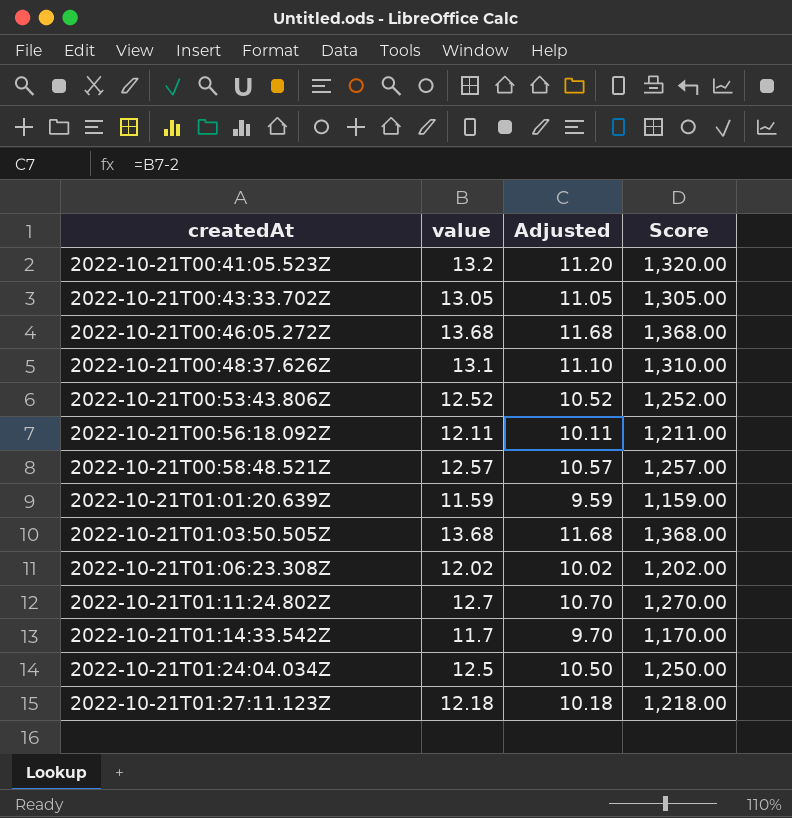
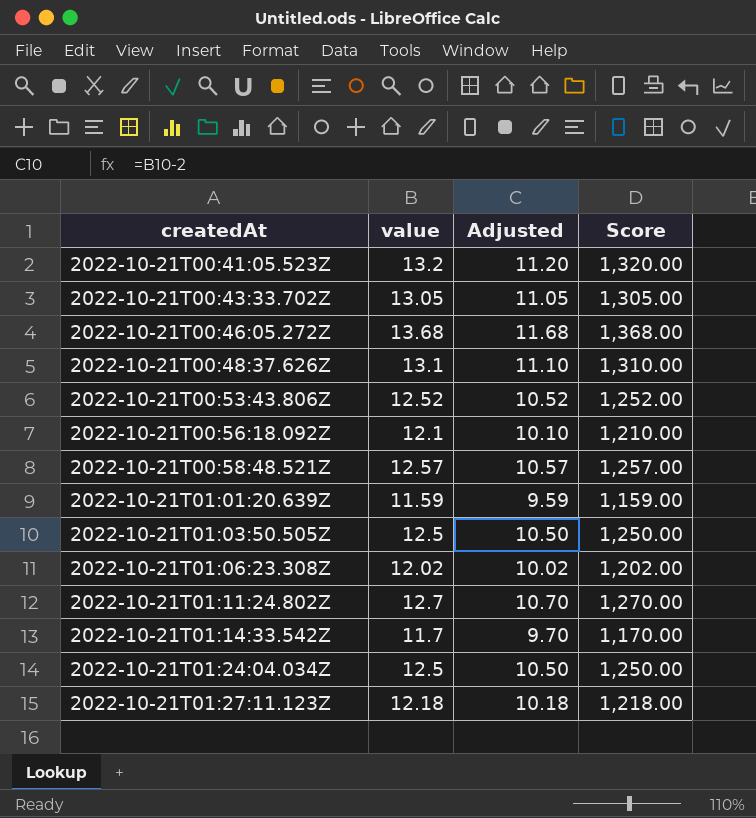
2022-10-21T00:56:18.092Z | value: 12.11 -> 12.1
2022-10-21T00:56:18.092Z | Adjusted: 10.11 -> 10.10
2022-10-21T00:56:18.092Z | Score: 1,211.00 -> 1,210.00
2022-10-21T01:03:50.505Z | value: 13.68 -> 12.5
2022-10-21T01:03:50.505Z | Adjusted: 11.68 -> 10.50
2022-10-21T01:03:50.505Z | Score: 1,368.00 -> 1,250.00

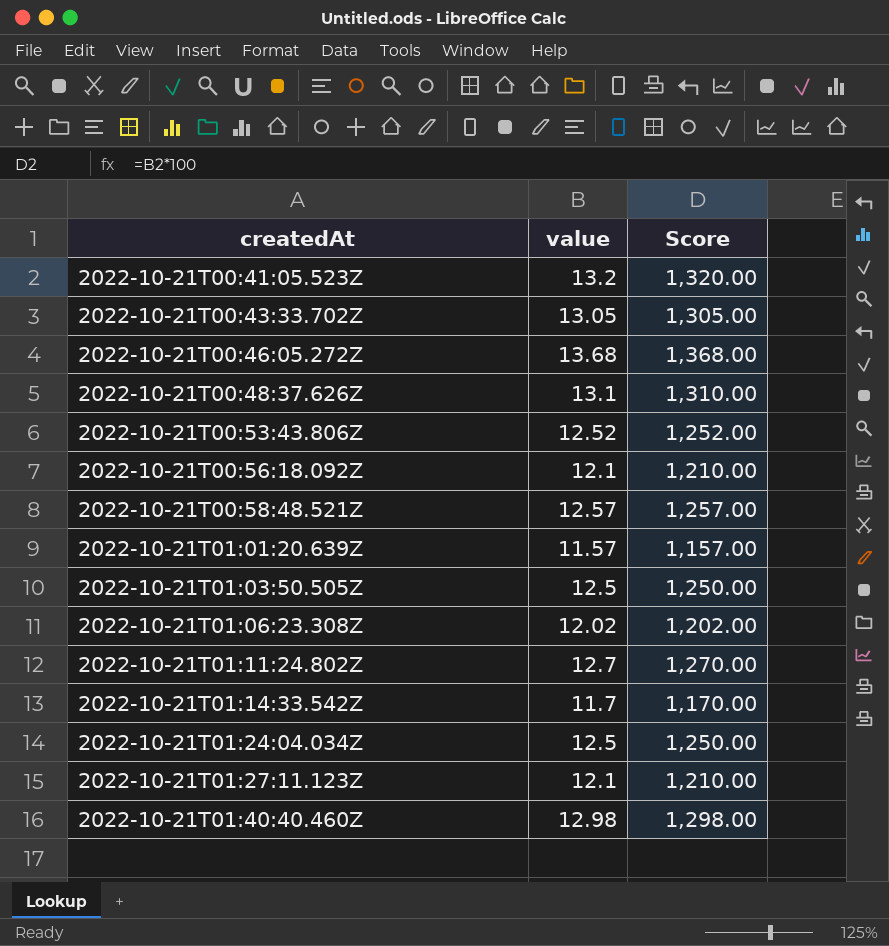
column Adjusted | formula: [value] - 2 -> none
2022-10-21T01:01:20.639Z | value: 11.59 -> 11.57
2022-10-21T01:01:20.639Z | Score: 1,159.00 -> 1,157.00
2022-10-21T01:27:11.123Z | value: 12.18 -> 12.1
2022-10-21T01:27:11.123Z | Score: 1,218.00 -> 1,210.00
row 2022-10-21T01:40:40.460Z: none -> 12.98 | 1,298.00

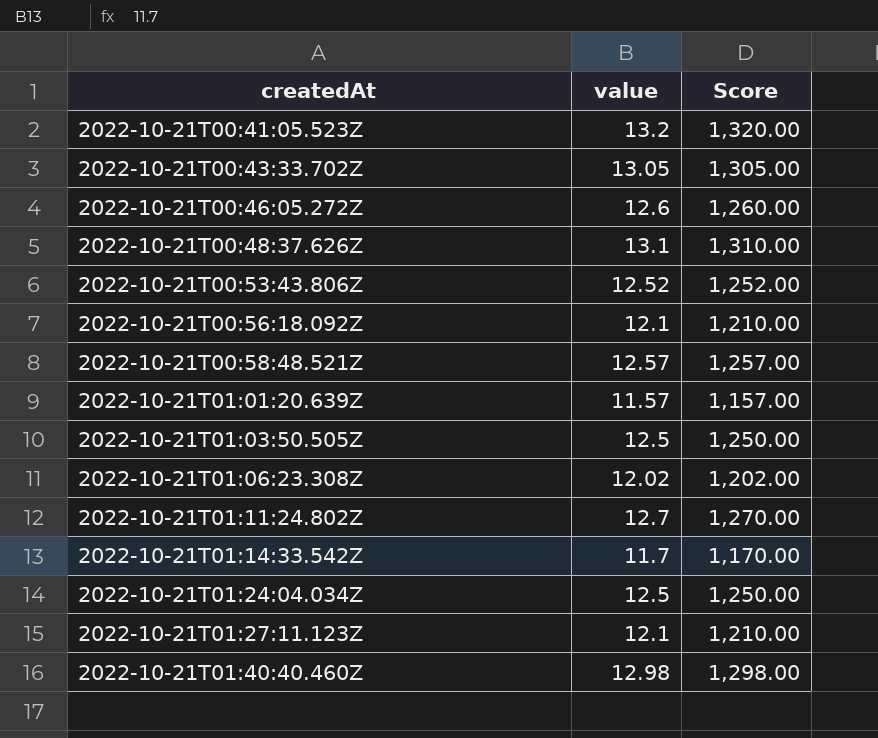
2022-10-21T00:46:05.272Z | value: 13.68 -> 12.6
2022-10-21T00:46:05.272Z | Score: 1,368.00 -> 1,260.00

